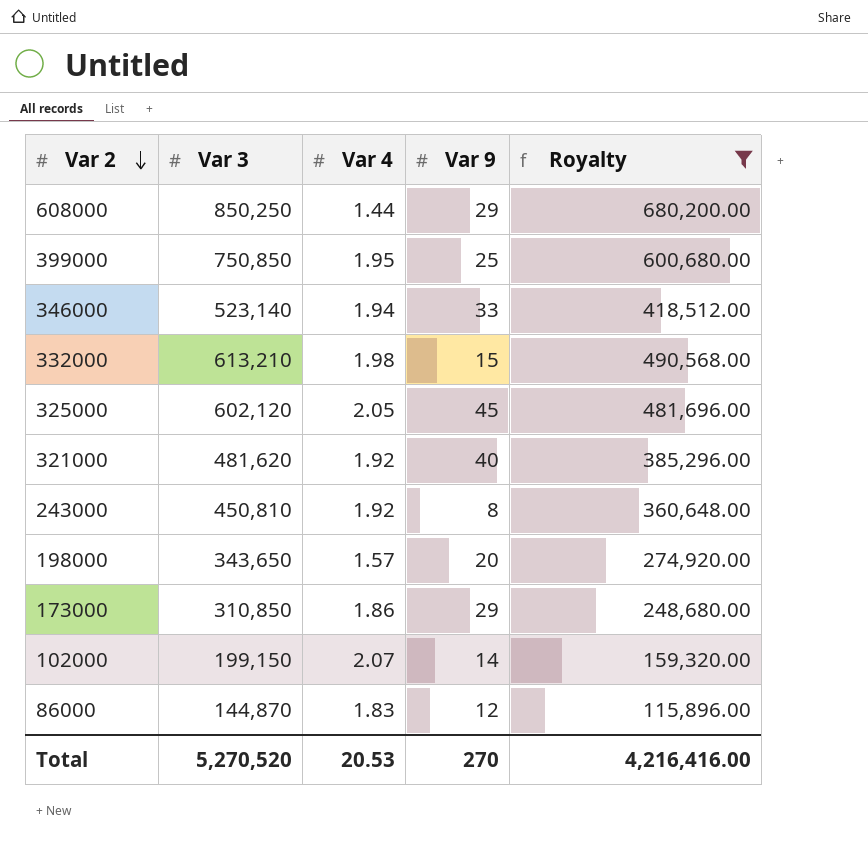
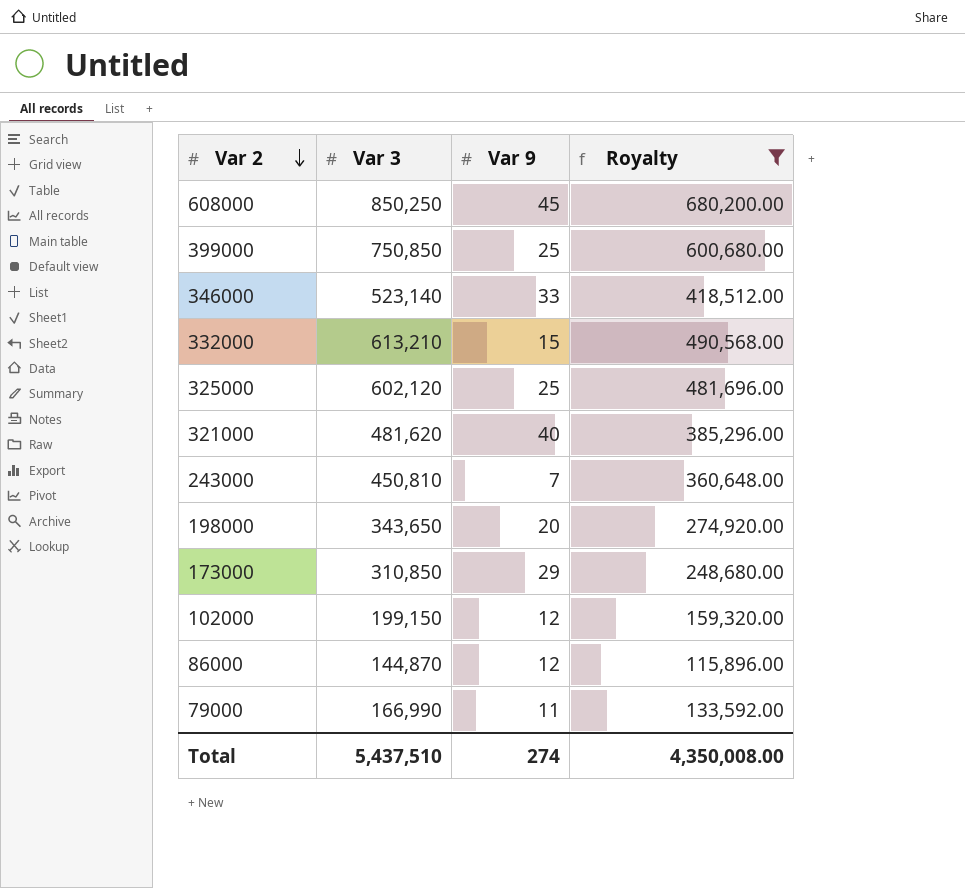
column Var 4 | position: 3 -> none
608000 | Var 9: 29 -> 45
325000 | Var 9: 45 -> 25
243000 | Var 9: 8 -> 7
102000 | Var 9: 14 -> 12
row 79000: none -> 166,990 | 11 | 133,592.00
Total | Var 3: 5,270,520 -> 5,437,510
Total | Var 9: 270 -> 274
Total | Royalty: 4,216,416.00 -> 4,350,008.00

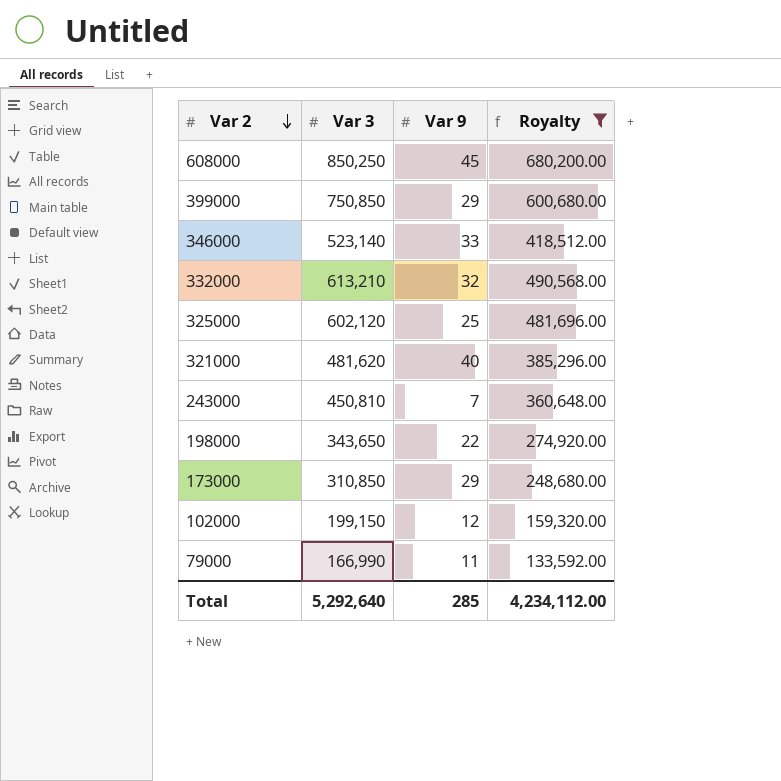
row 86000: 144,870 | 12 | 115,896.00 -> none
399000 | Var 9: 25 -> 29
332000 | Var 9: 15 -> 32
198000 | Var 9: 20 -> 22
Total | Var 3: 5,437,510 -> 5,292,640
Total | Var 9: 274 -> 285
Total | Royalty: 4,350,008.00 -> 4,234,112.00

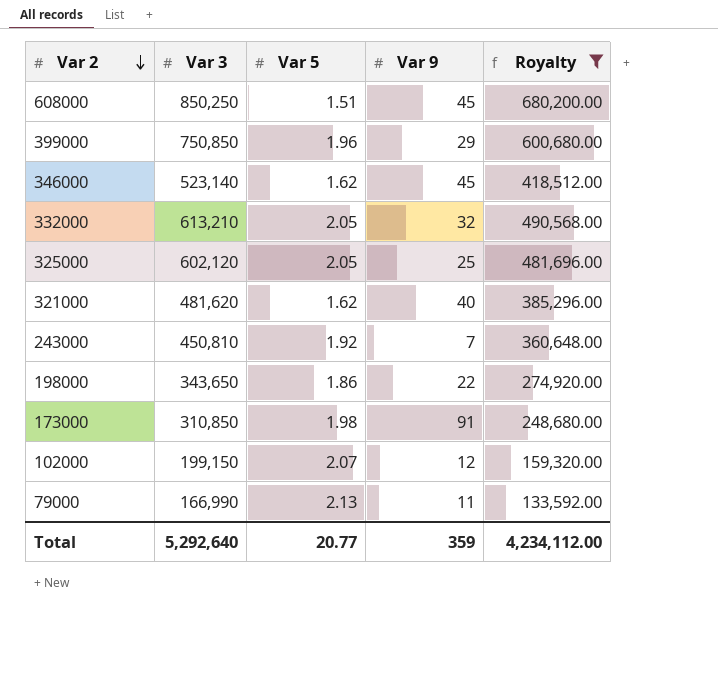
column Var 5 | position: none -> 3
346000 | Var 9: 33 -> 45
173000 | Var 9: 29 -> 91
Total | Var 9: 285 -> 359

